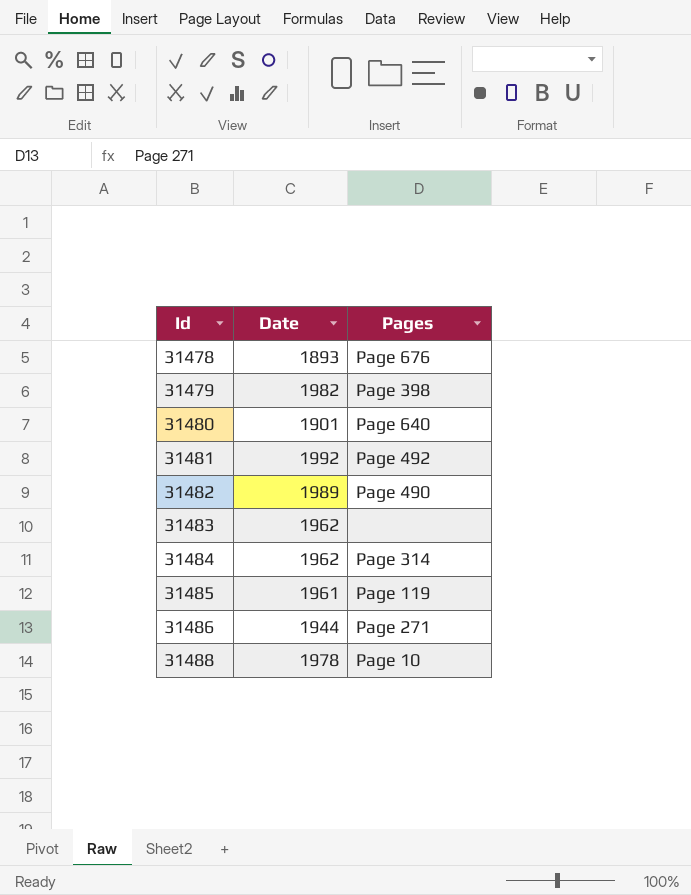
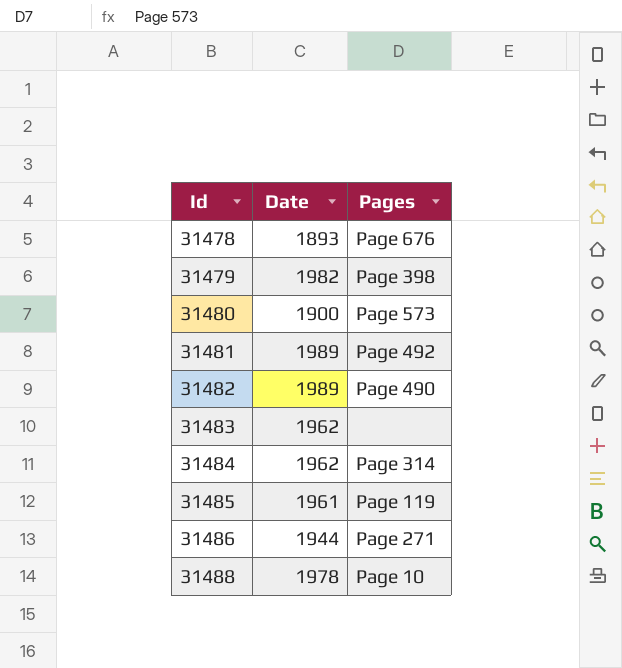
31480 | Date: 1901 -> 1900
31480 | Pages: Page 640 -> Page 573
31481 | Date: 1992 -> 1989

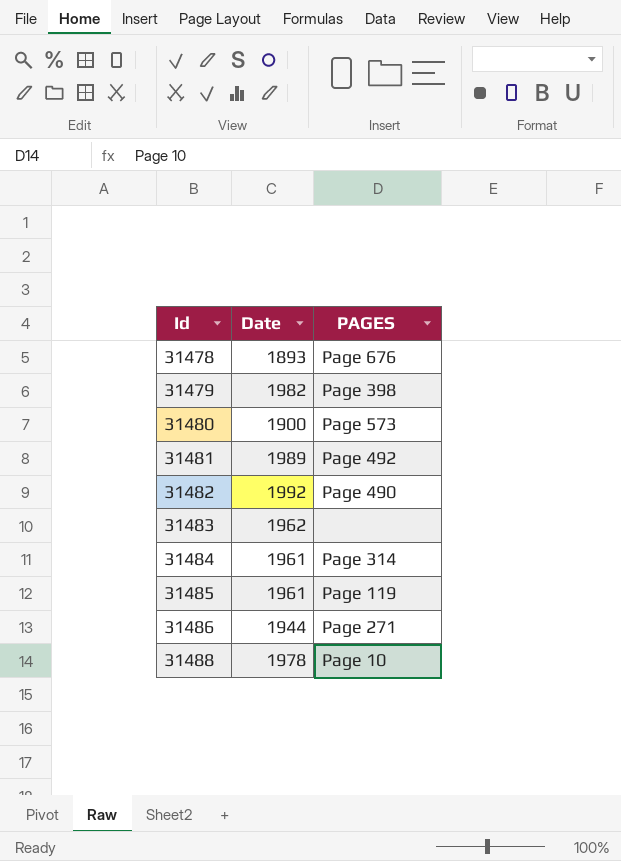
column name: Pages -> PAGES
31482 | Date: 1989 -> 1992
31484 | Date: 1962 -> 1961

